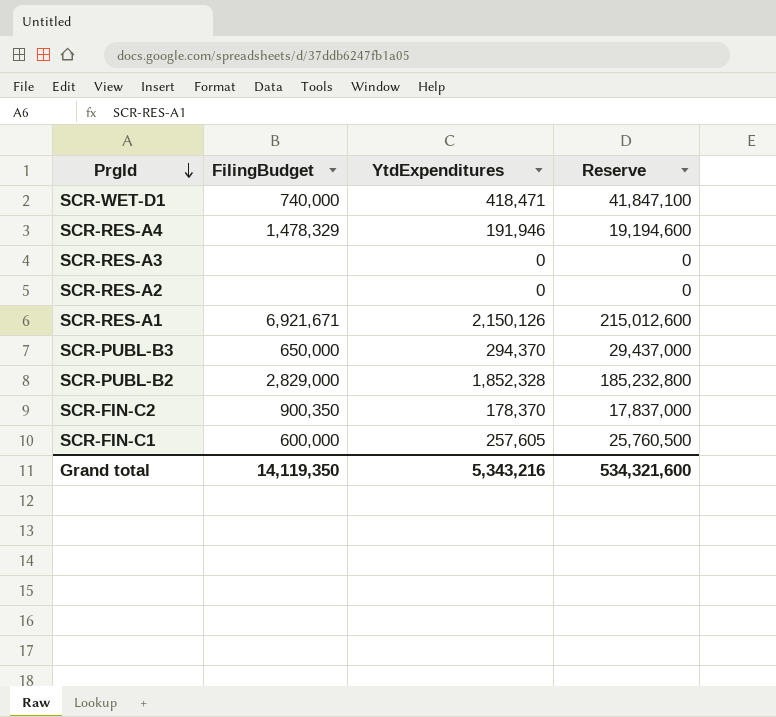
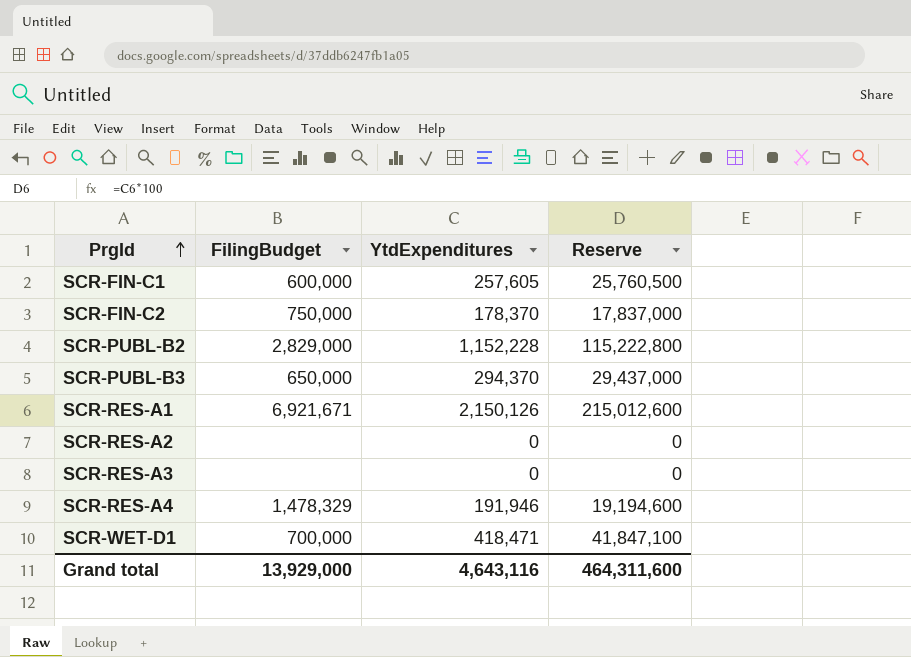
row order: PrgId descending -> PrgId ascending
SCR-FIN-C2 | FilingBudget: 900,350 -> 750,000
SCR-PUBL-B2 | YtdExpenditures: 1,852,328 -> 1,152,228
SCR-PUBL-B2 | Reserve: 185,232,800 -> 115,222,800
SCR-WET-D1 | FilingBudget: 740,000 -> 700,000
Grand total | FilingBudget: 14,119,350 -> 13,929,000
Grand total | YtdExpenditures: 5,343,216 -> 4,643,116
Grand total | Reserve: 534,321,600 -> 464,311,600

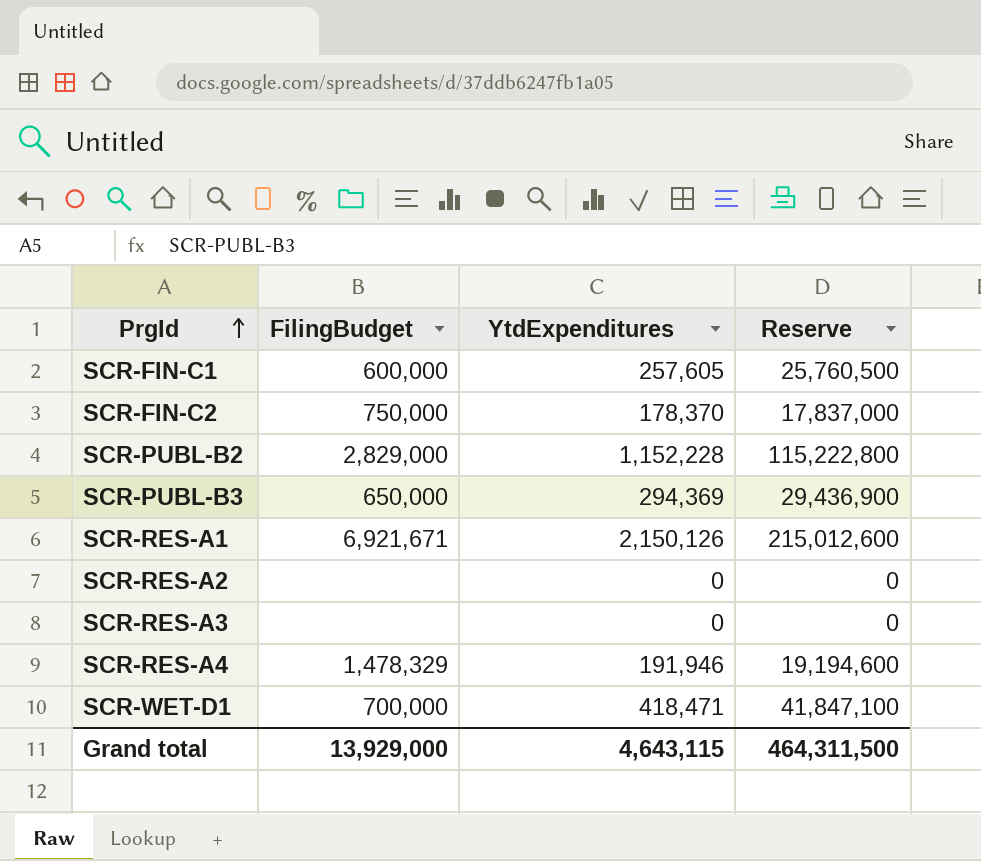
SCR-PUBL-B3 | YtdExpenditures: 294,370 -> 294,369
SCR-PUBL-B3 | Reserve: 29,437,000 -> 29,436,900
Grand total | YtdExpenditures: 4,643,116 -> 4,643,115
Grand total | Reserve: 464,311,600 -> 464,311,500

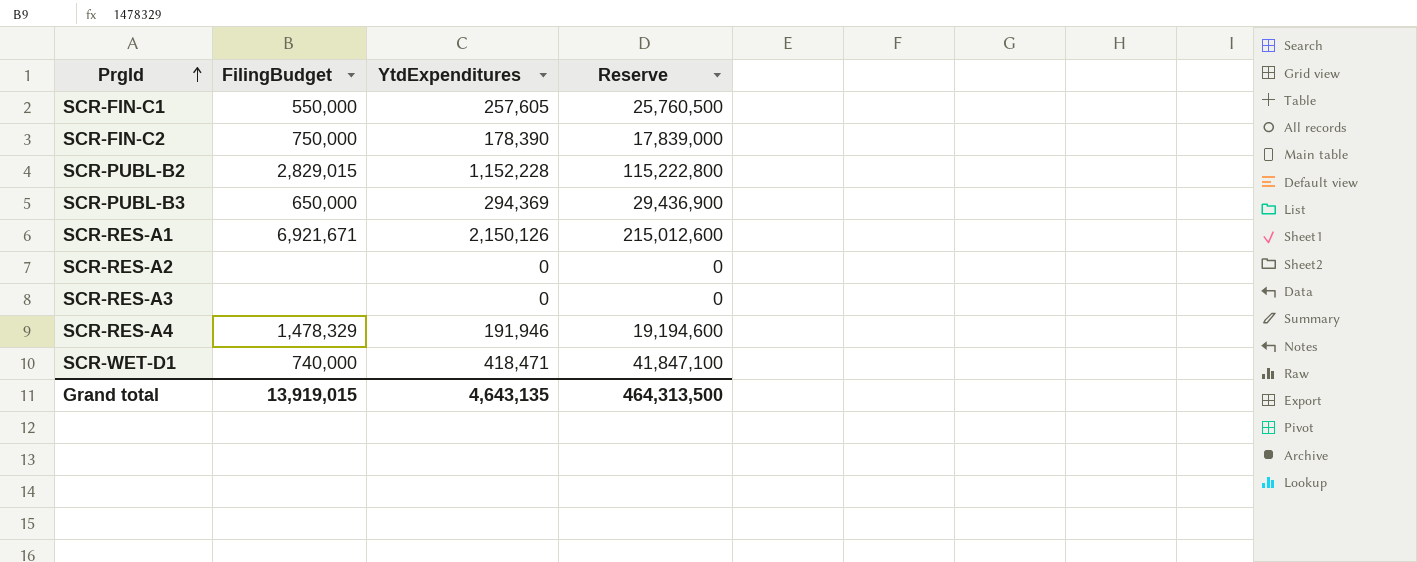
SCR-FIN-C1 | FilingBudget: 600,000 -> 550,000
SCR-FIN-C2 | YtdExpenditures: 178,370 -> 178,390
SCR-FIN-C2 | Reserve: 17,837,000 -> 17,839,000
SCR-PUBL-B2 | FilingBudget: 2,829,000 -> 2,829,015
SCR-WET-D1 | FilingBudget: 700,000 -> 740,000
Grand total | FilingBudget: 13,929,000 -> 13,919,015
Grand total | YtdExpenditures: 4,643,115 -> 4,643,135
Grand total | Reserve: 464,311,500 -> 464,313,500

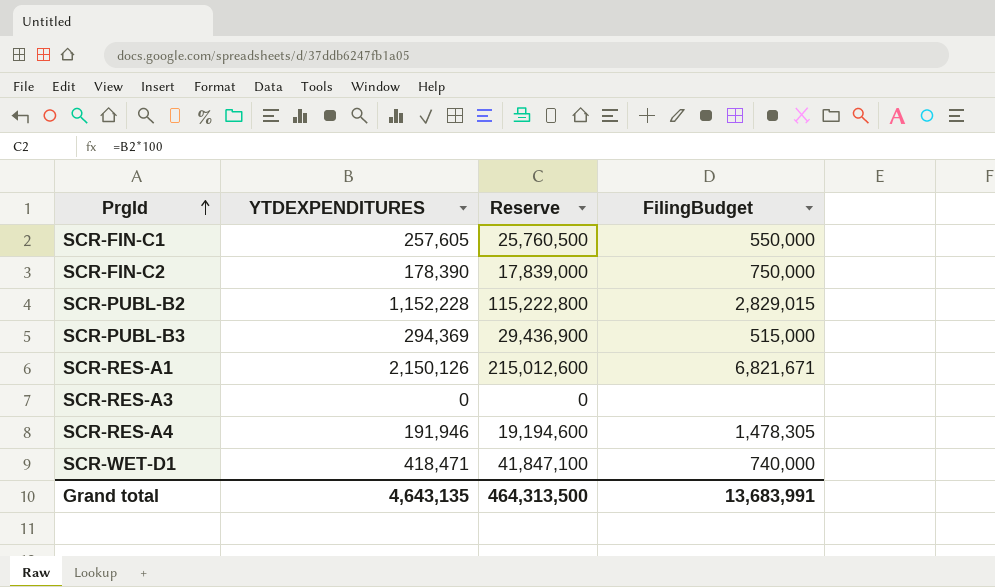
column name: YtdExpenditures -> YTDEXPENDITURES
column FilingBudget | position: 2 -> 4
row SCR-RES-A2: none | 0 | 0 -> none
SCR-PUBL-B3 | FilingBudget: 650,000 -> 515,000
SCR-RES-A1 | FilingBudget: 6,921,671 -> 6,821,671
SCR-RES-A4 | FilingBudget: 1,478,329 -> 1,478,305
Grand total | FilingBudget: 13,919,015 -> 13,683,991

